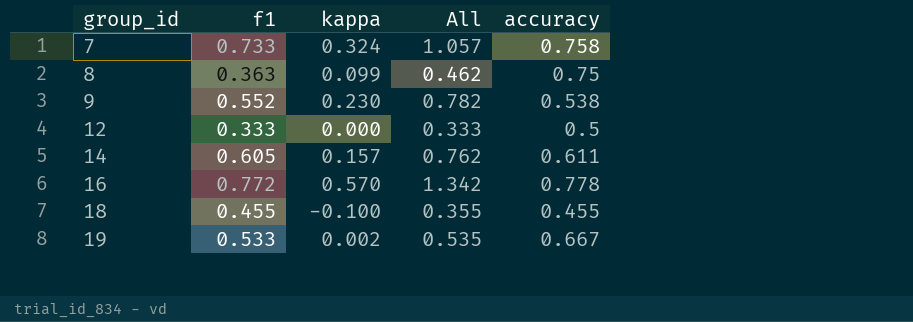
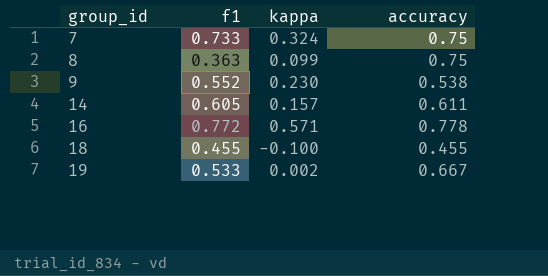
column All | formula: [f1] + [kappa] -> none
row 12: 0.333 | 0.000 | 0.333 | 0.5 -> none
7 | accuracy: 0.758 -> 0.75
16 | kappa: 0.570 -> 0.571

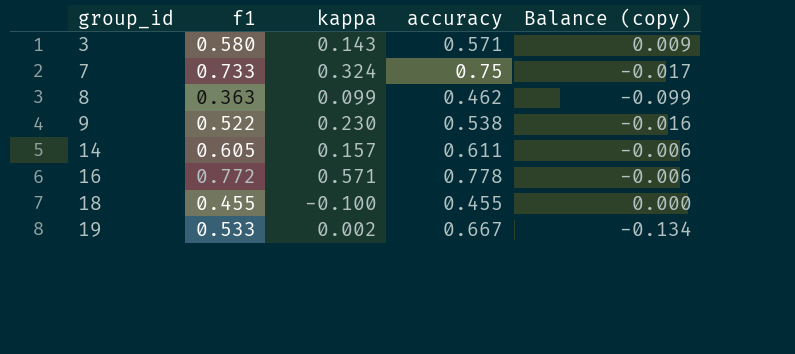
column Balance (copy) | formula: none -> [f1] - [accuracy]
row 3: none -> 0.580 | 0.143 | 0.571 | 0.009
8 | accuracy: 0.75 -> 0.462
9 | f1: 0.552 -> 0.522

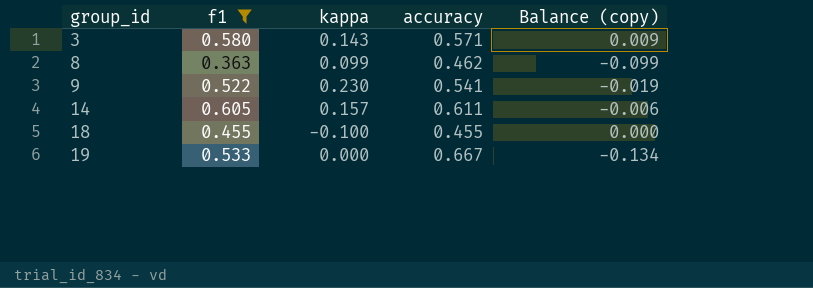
filter: none -> f1 <= 0.605
9 | accuracy: 0.538 -> 0.541
9 | Balance (copy): -0.016 -> -0.019
19 | kappa: 0.002 -> 0.000

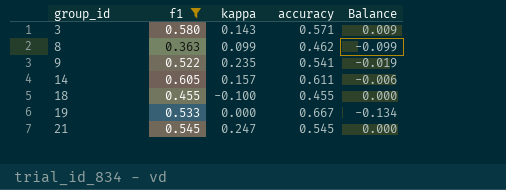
column name: Balance (copy) -> Balance
9 | kappa: 0.230 -> 0.235
row 21: none -> 0.545 | 0.247 | 0.545 | 0.000

